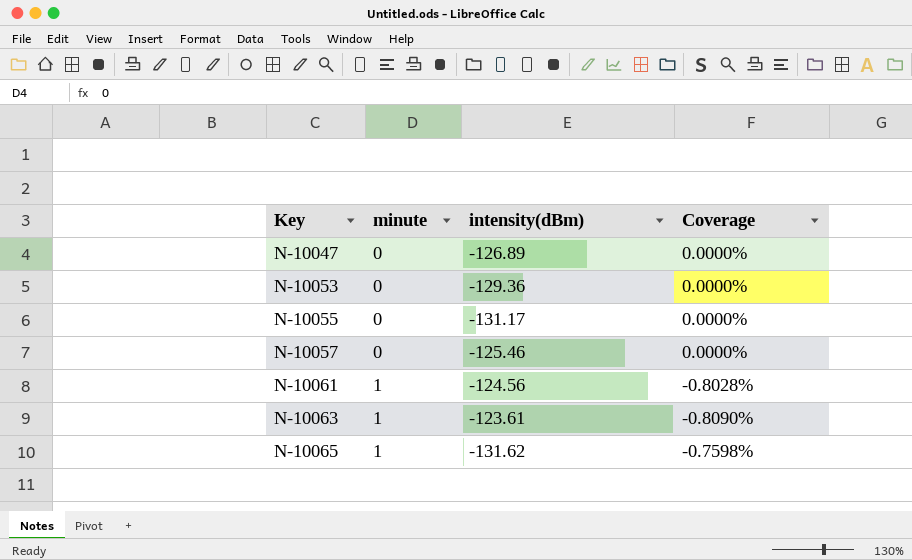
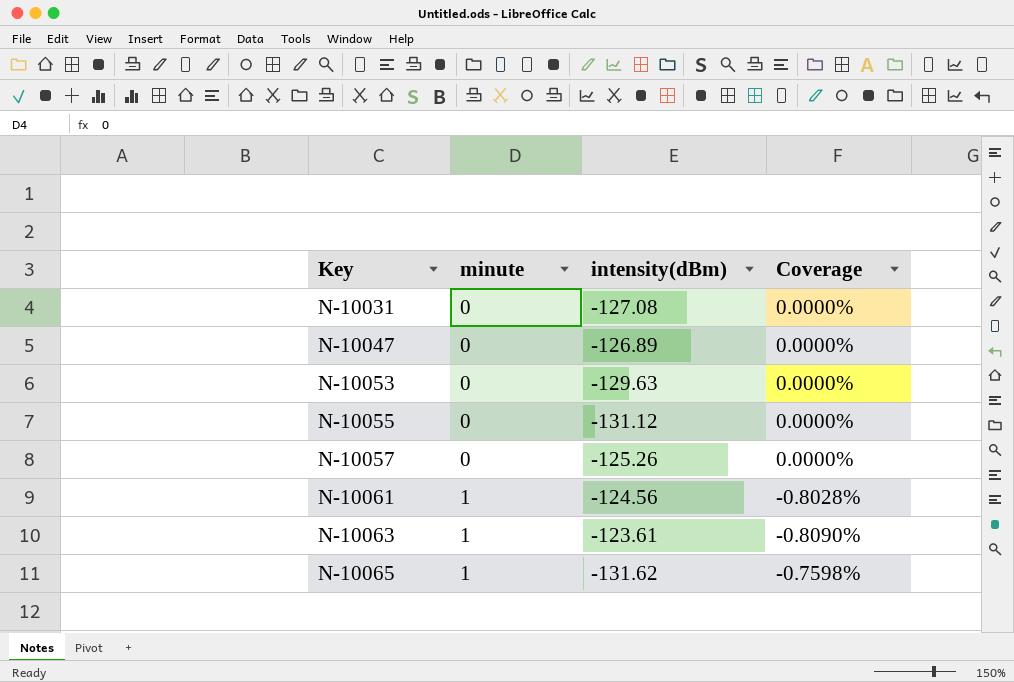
row N-10031: none -> 0 | -127.08 | 0.0000%
N-10053 | intensity(dBm): -129.36 -> -129.63
N-10055 | intensity(dBm): -131.17 -> -131.12
N-10057 | intensity(dBm): -125.46 -> -125.26

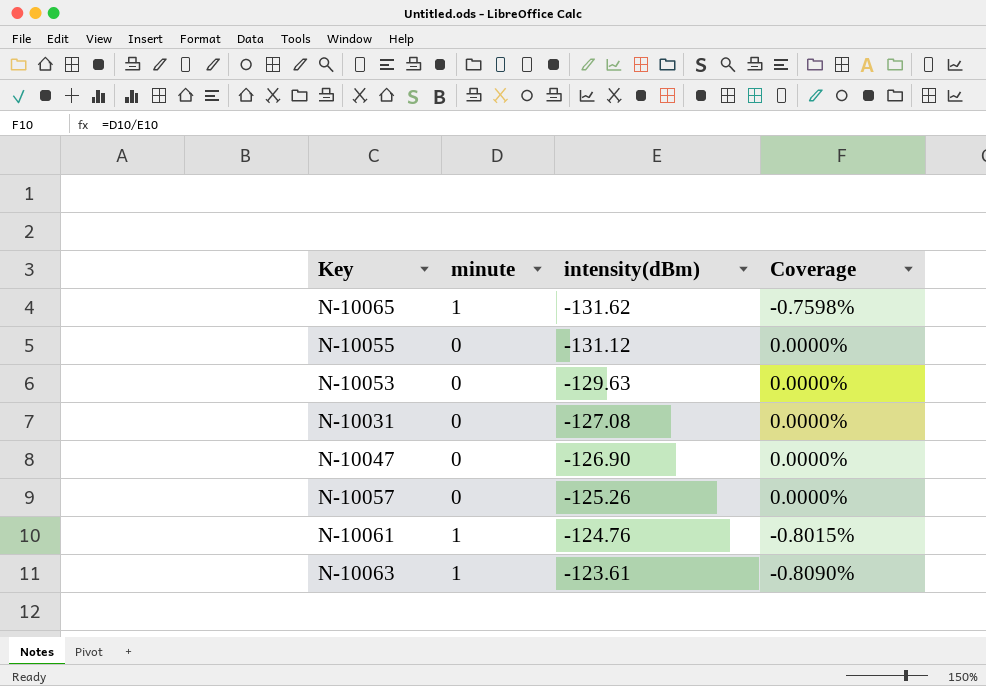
row order: Key ascending -> intensity(dBm) ascending
N-10047 | intensity(dBm): -126.89 -> -126.90
N-10061 | intensity(dBm): -124.56 -> -124.76
N-10061 | Coverage: -0.8028% -> -0.8015%

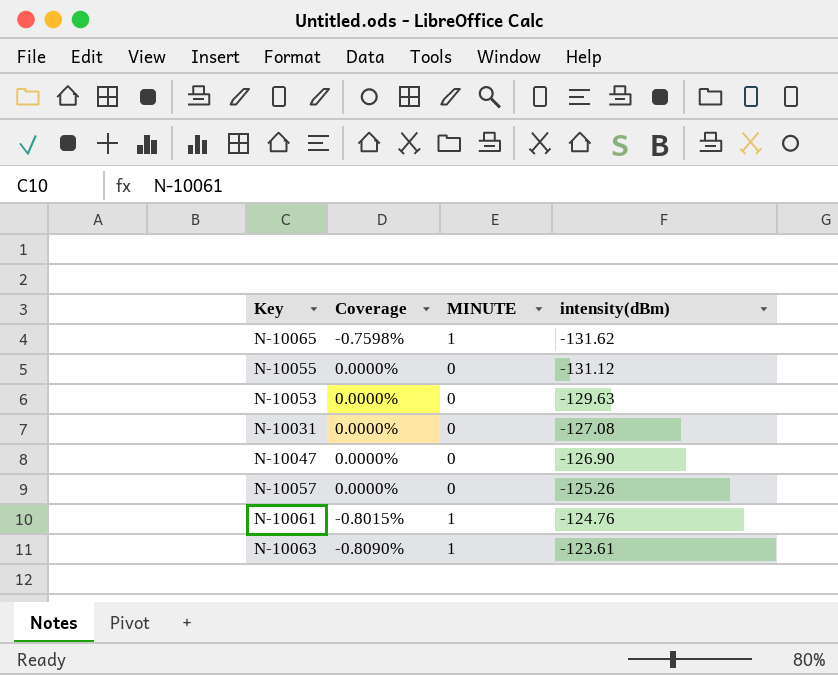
column Coverage | position: 4 -> 2
column name: minute -> MINUTE

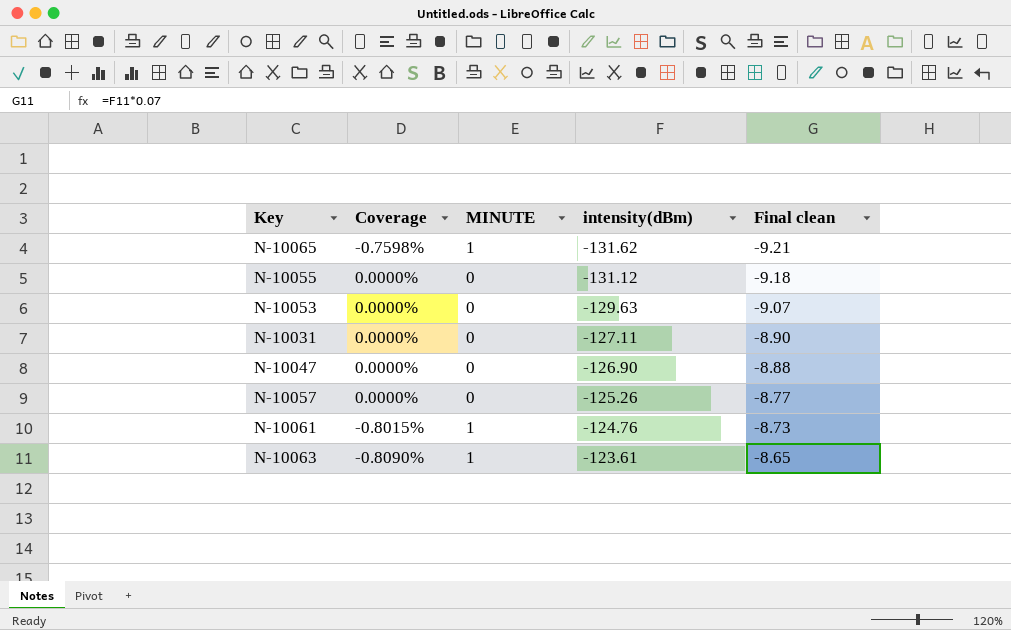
column Final clean | formula: none -> [intensity(dBm)] * 0.07
N-10031 | intensity(dBm): -127.08 -> -127.11

